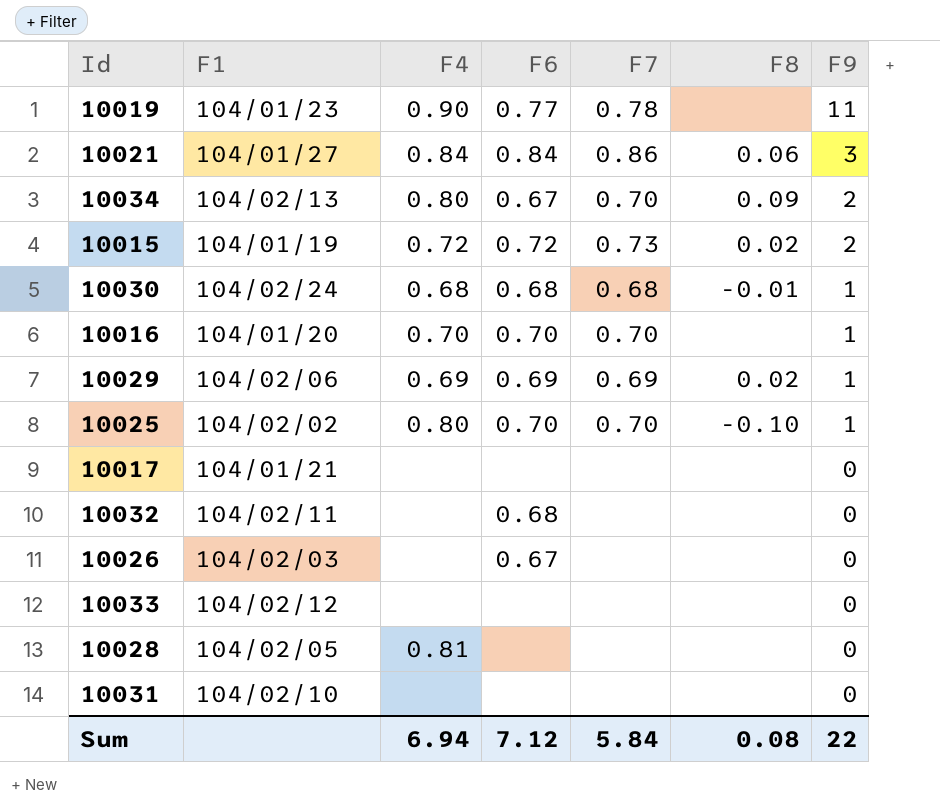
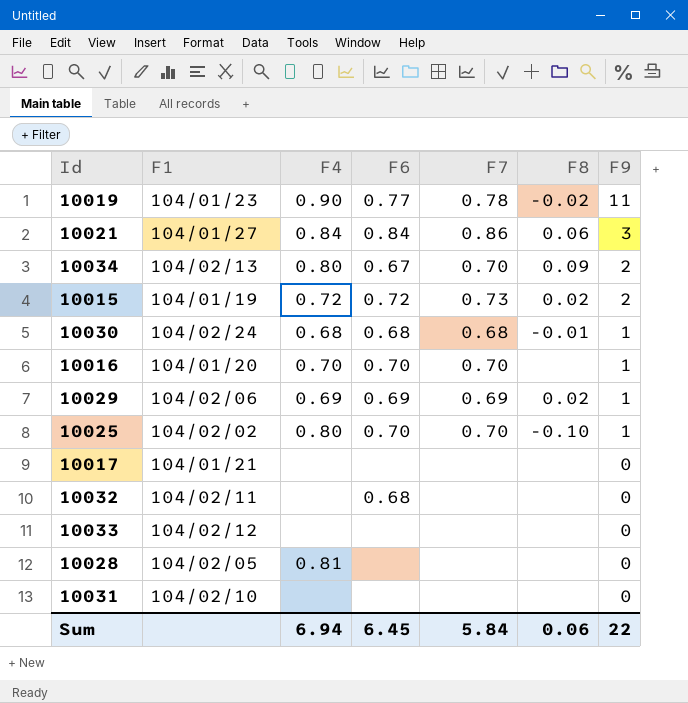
row 10026: 104/02/03 | none | 0.67 | none | none | 0 -> none
10019 | F8: none -> -0.02
Sum | F6: 7.12 -> 6.45
Sum | F8: 0.08 -> 0.06

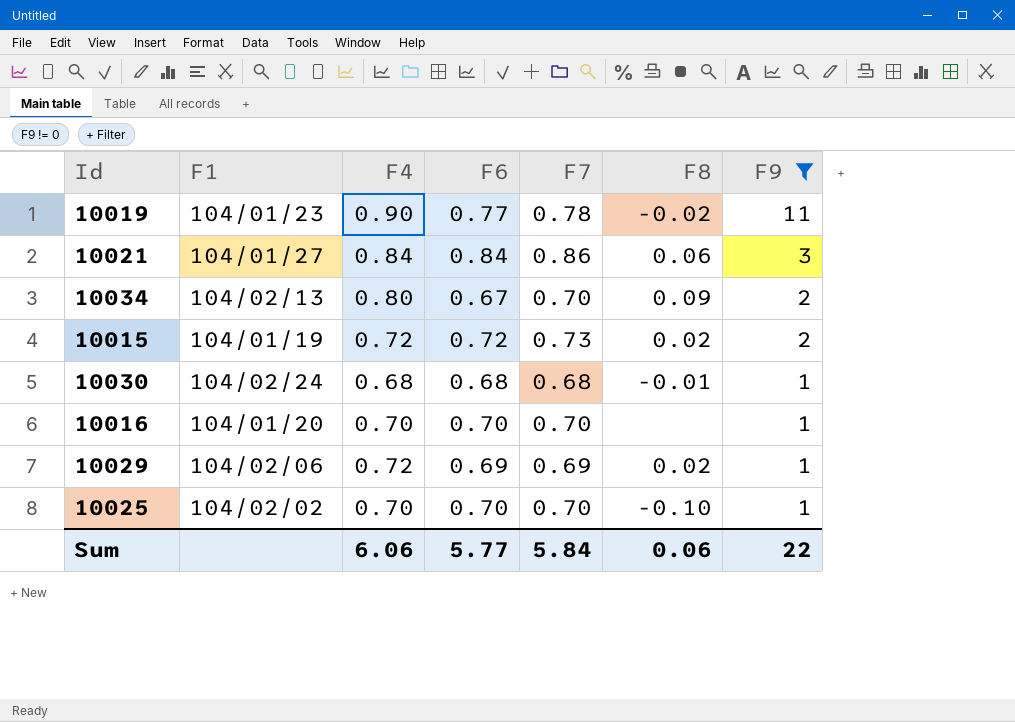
filter: none -> F9 != 0
10029 | F4: 0.69 -> 0.72
10025 | F4: 0.80 -> 0.70
Sum | F4: 6.94 -> 6.06
Sum | F6: 6.45 -> 5.77

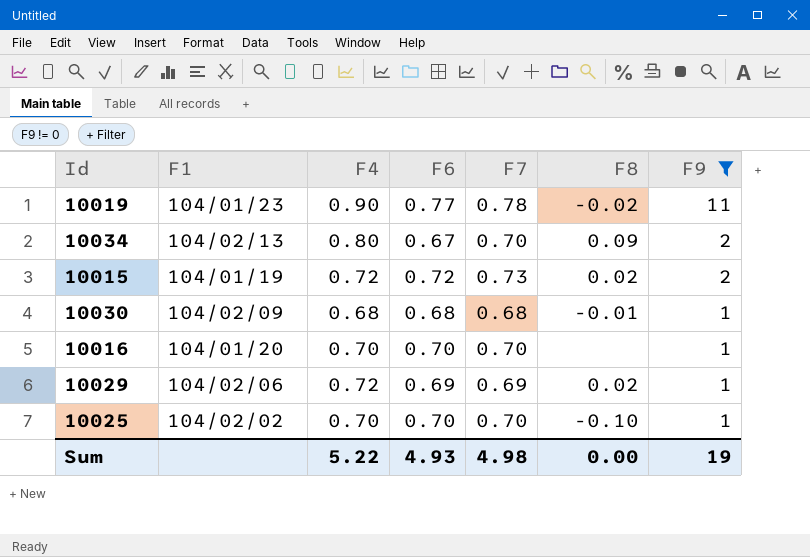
row 10021: 104/01/27 | 0.84 | 0.84 | 0.86 | 0.06 | 3 -> none
10030 | F1: 104/02/24 -> 104/02/09
Sum | F4: 6.06 -> 5.22
Sum | F6: 5.77 -> 4.93
Sum | F7: 5.84 -> 4.98
Sum | F8: 0.06 -> 0.00
Sum | F9: 22 -> 19

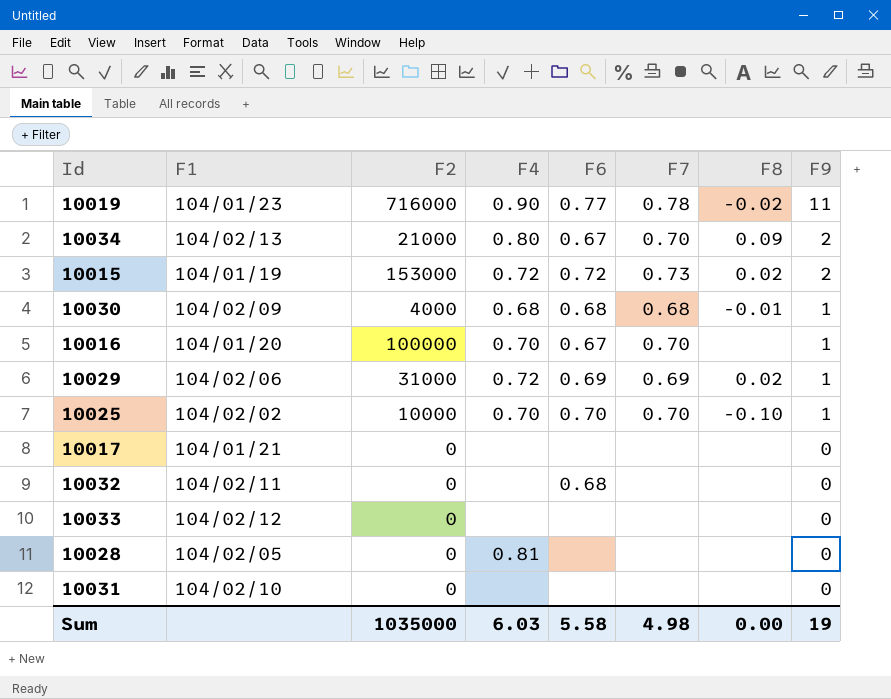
filter: F9 != 0 -> none
column F2 | position: none -> 3
10016 | F6: 0.70 -> 0.67
Sum | F4: 5.22 -> 6.03
Sum | F6: 4.93 -> 5.58

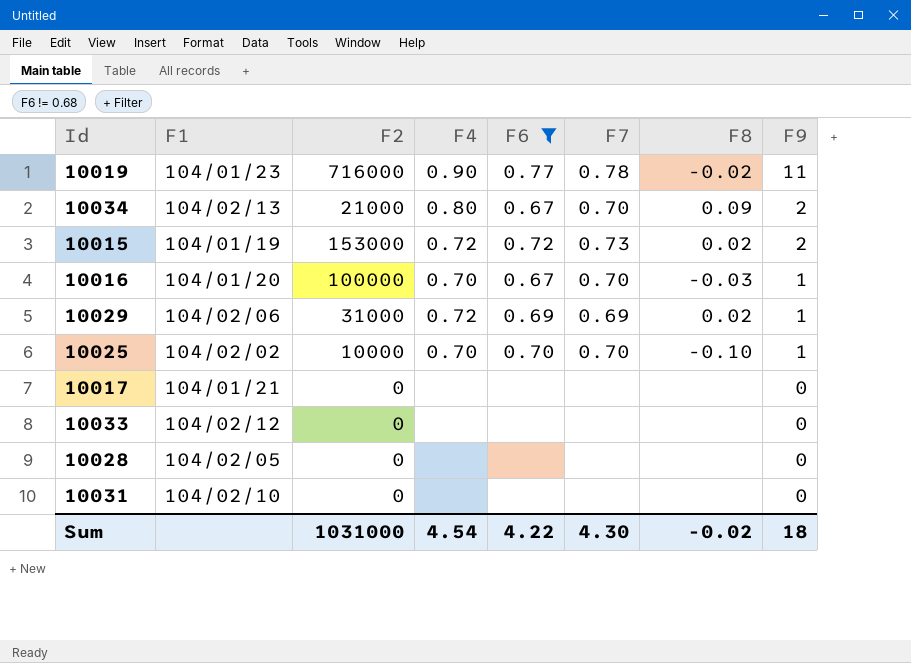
filter: none -> F6 != 0.68
10016 | F8: none -> -0.03
10028 | F4: 0.81 -> none
Sum | F2: 1035000 -> 1031000
Sum | F4: 6.03 -> 4.54
Sum | F6: 5.58 -> 4.22
Sum | F7: 4.98 -> 4.30
Sum | F8: 0.00 -> -0.02
Sum | F9: 19 -> 18

